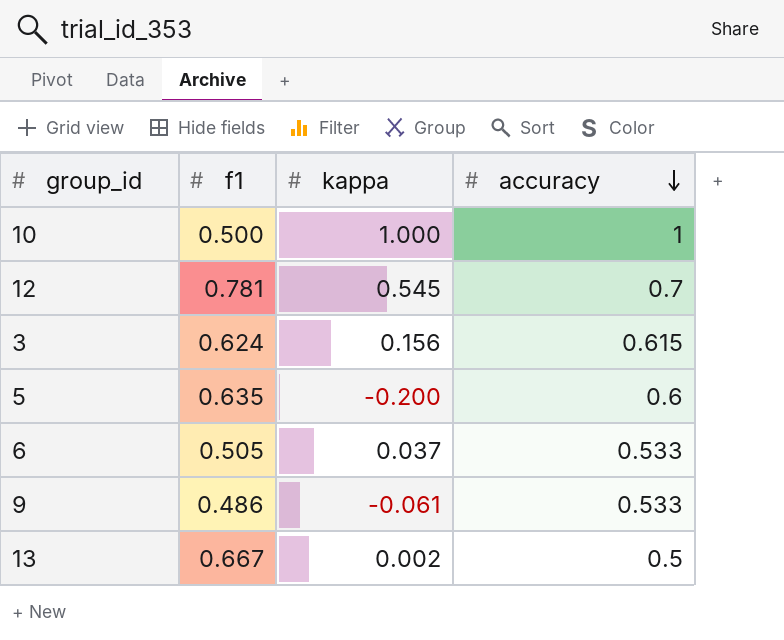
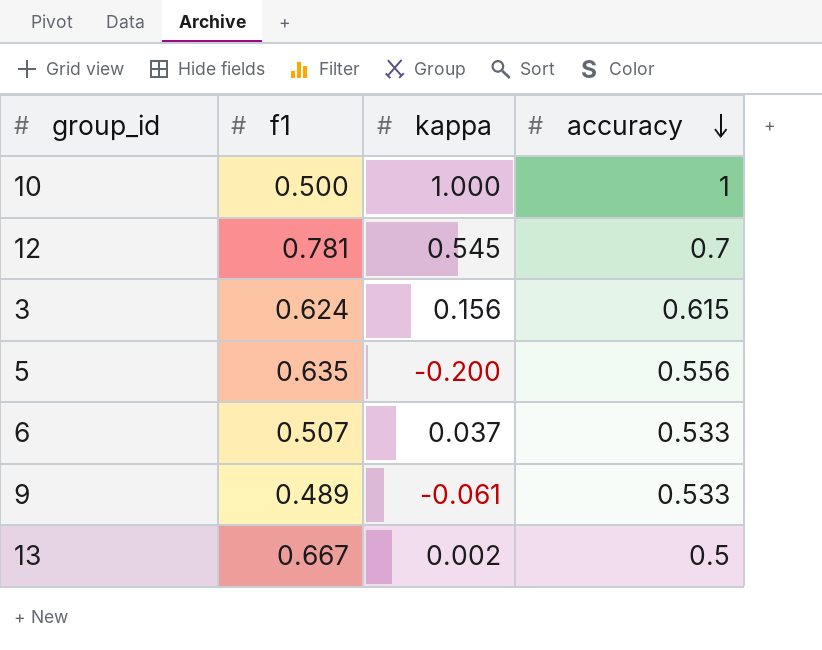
5 | accuracy: 0.6 -> 0.556
6 | f1: 0.505 -> 0.507
9 | f1: 0.486 -> 0.489

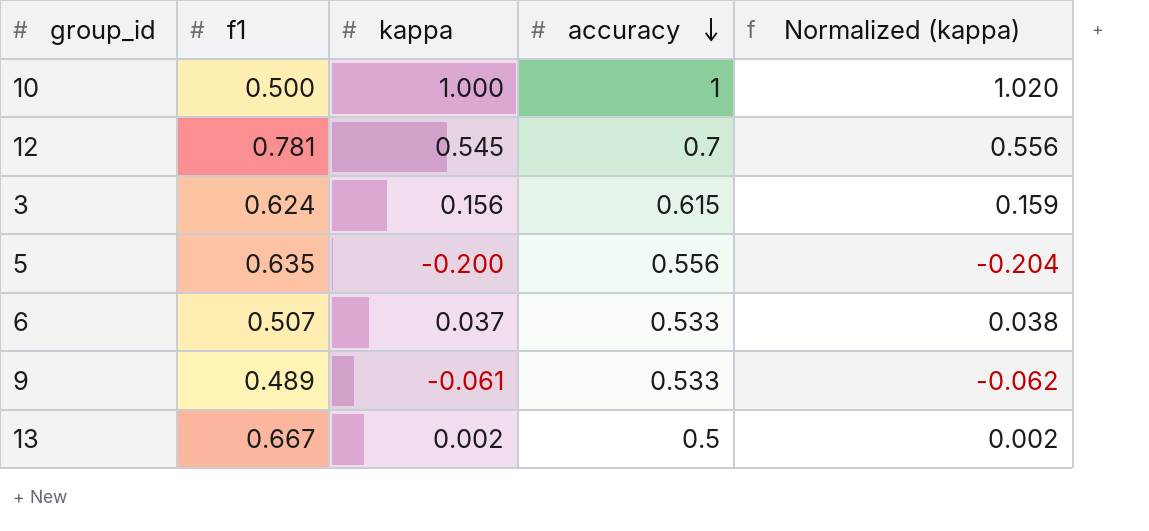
column Normalized (kappa) | formula: none -> [kappa] * 1.02

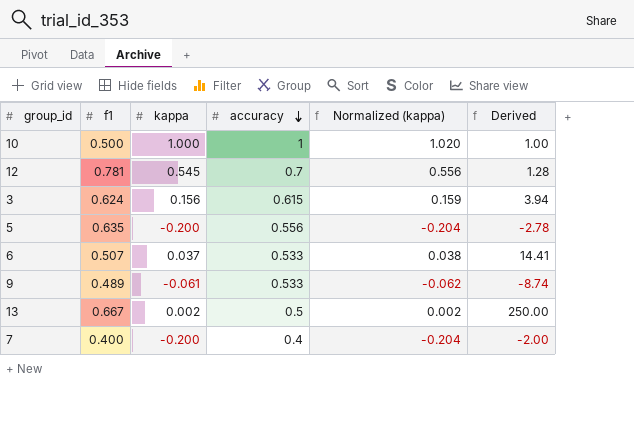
column Derived | formula: none -> [accuracy] / [kappa]
row 7: none -> 0.400 | -0.200 | 0.4 | -0.204 | -2.00

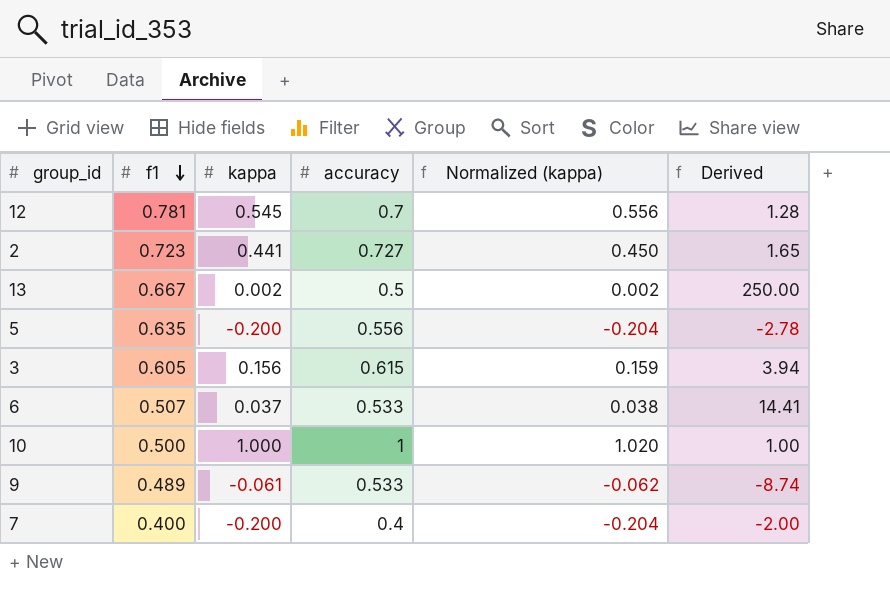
row order: accuracy descending -> f1 descending
row 2: none -> 0.723 | 0.441 | 0.727 | 0.450 | 1.65
3 | f1: 0.624 -> 0.605

